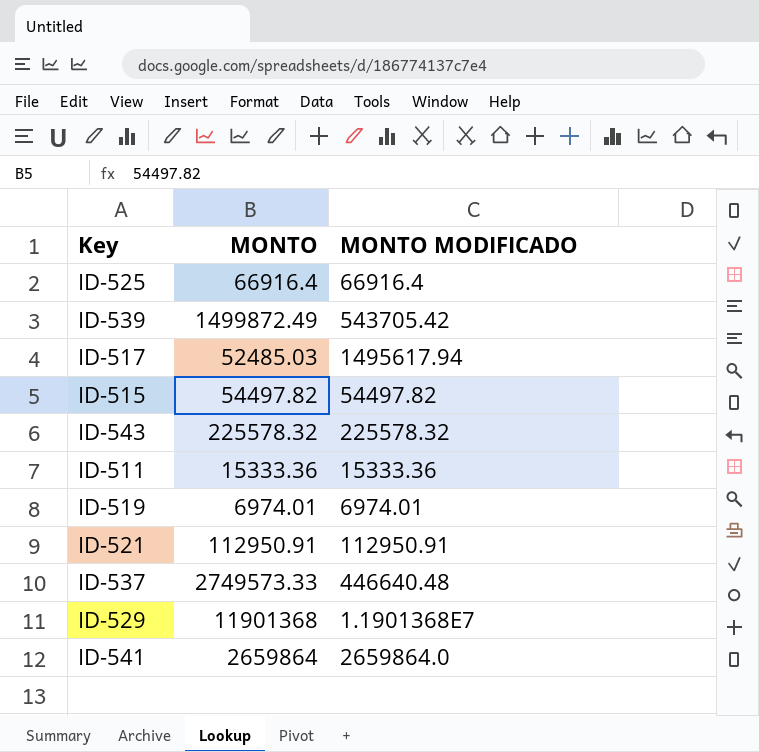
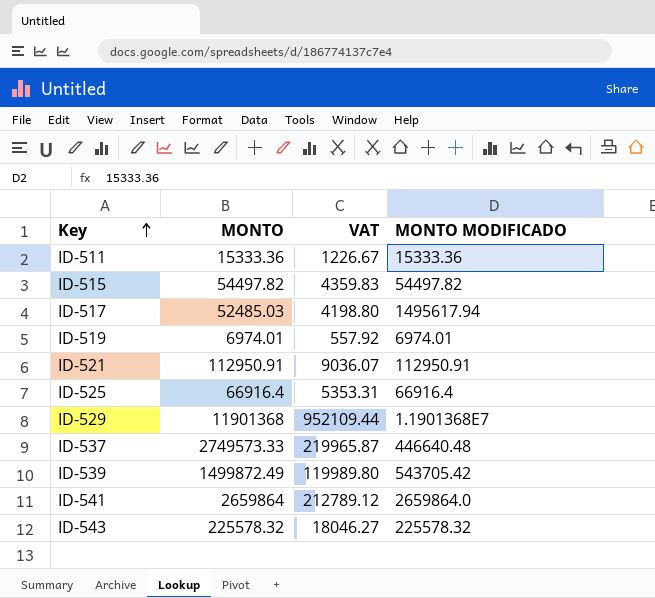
row order: none -> Key ascending
column VAT | formula: none -> [MONTO] * 0.08

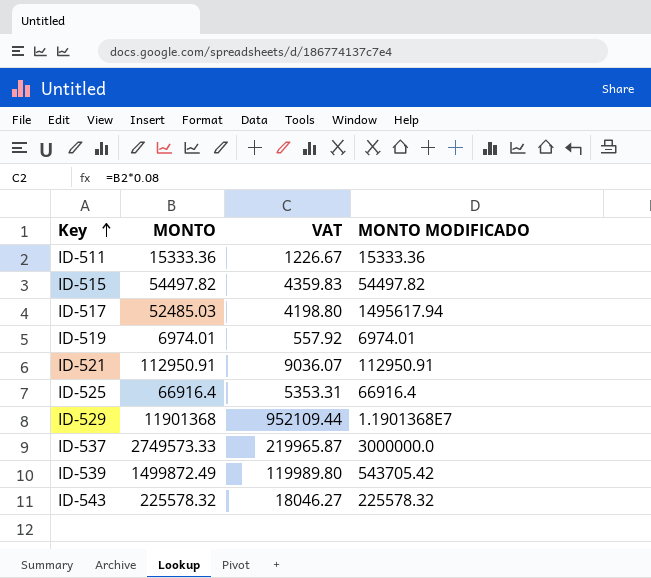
row ID-541: 2659864 | 212789.12 | 2659864.0 -> none
ID-537 | MONTO MODIFICADO: 446640.48 -> 3000000.0

